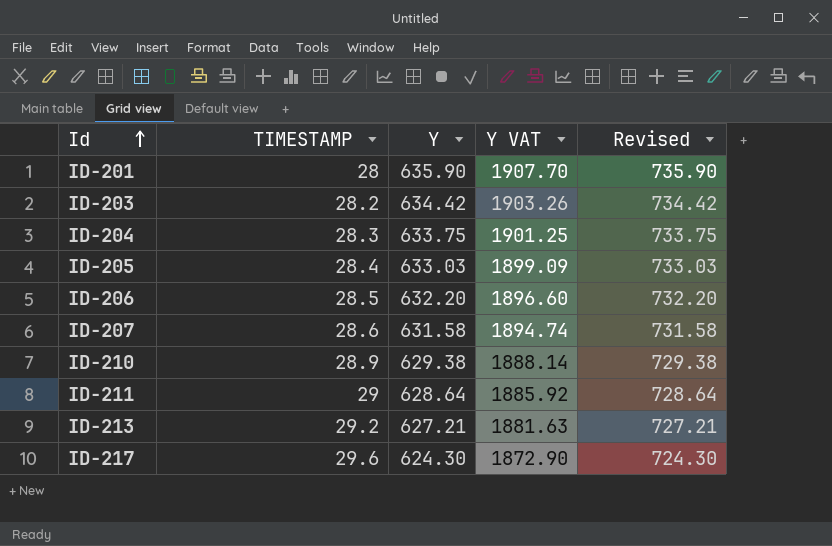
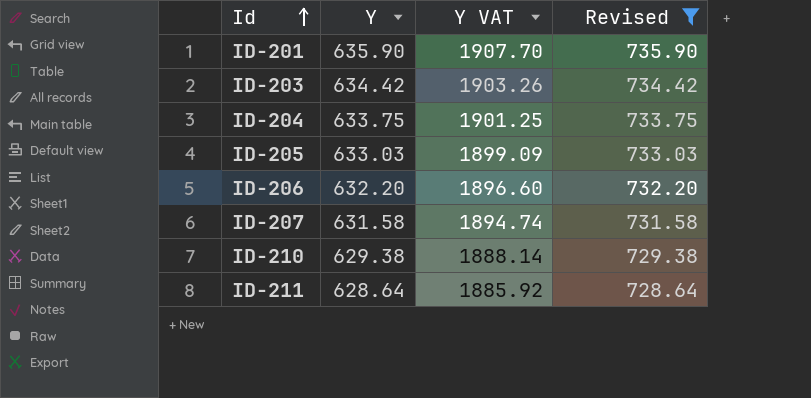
filter: none -> Revised >= 728.64
column TIMESTAMP | position: 2 -> none

